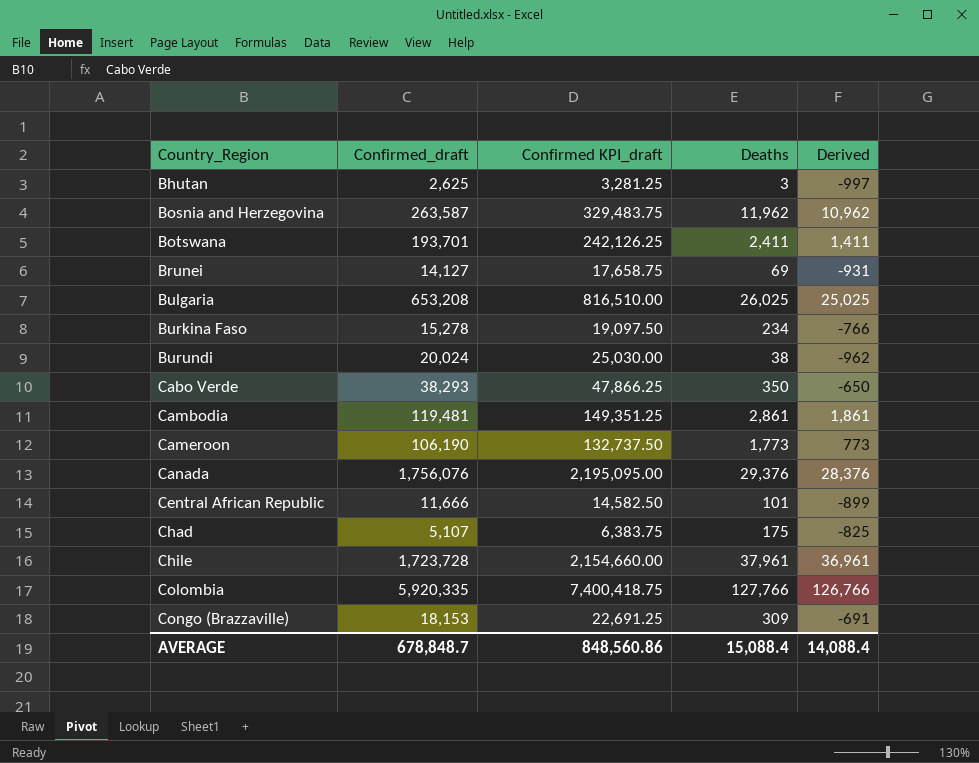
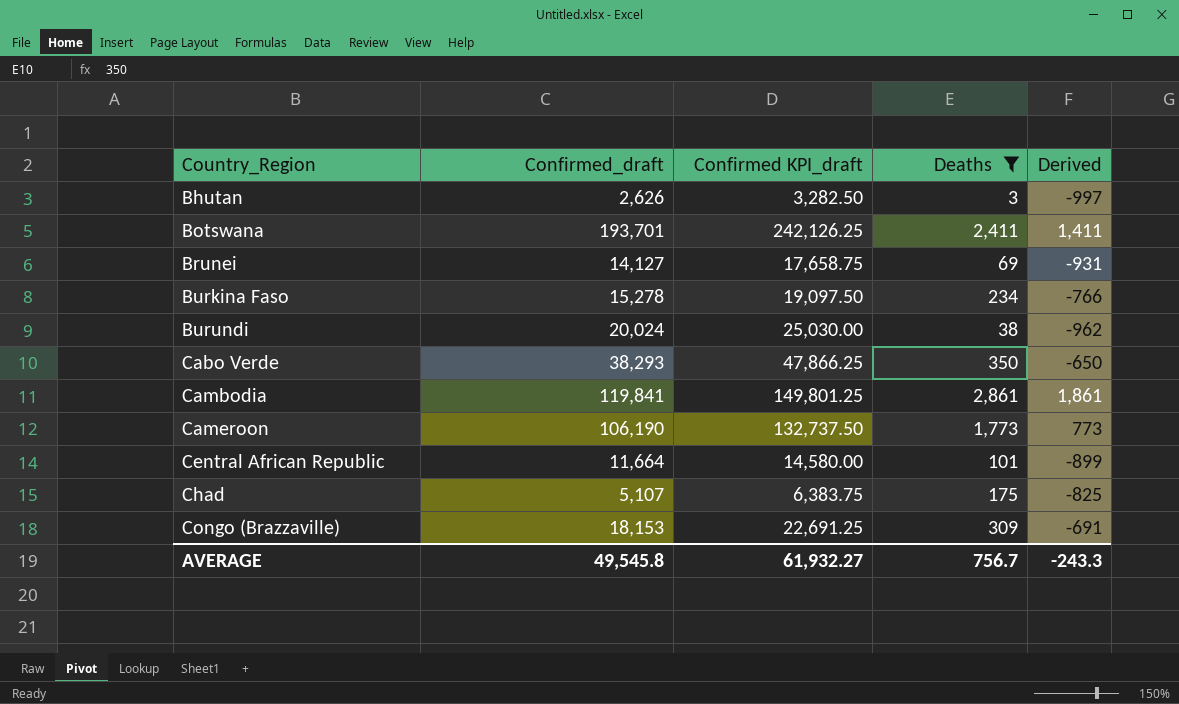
filter: none -> Deaths <= 2,861
Bhutan | Confirmed_draft: 2,625 -> 2,626
Bhutan | Confirmed KPI_draft: 3,281.25 -> 3,282.50
Cambodia | Confirmed_draft: 119,481 -> 119,841
Cambodia | Confirmed KPI_draft: 149,351.25 -> 149,801.25
Central African Republic | Confirmed_draft: 11,666 -> 11,664
Central African Republic | Confirmed KPI_draft: 14,582.50 -> 14,580.00
AVERAGE | Confirmed_draft: 678,848.7 -> 49,545.8
AVERAGE | Confirmed KPI_draft: 848,560.86 -> 61,932.27
AVERAGE | Deaths: 15,088.4 -> 756.7
AVERAGE | Derived: 14,088.4 -> -243.3

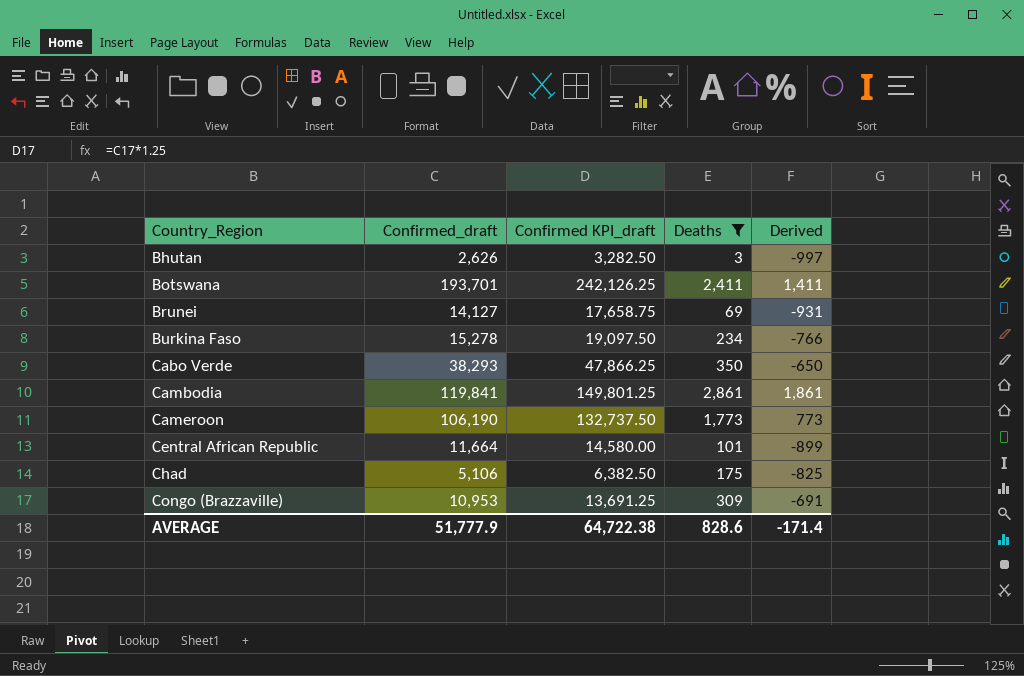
row Burundi: 20,024 | 25,030.00 | 38 | -962 -> none
Chad | Confirmed_draft: 5,107 -> 5,106
Chad | Confirmed KPI_draft: 6,383.75 -> 6,382.50
Congo (Brazzaville) | Confirmed_draft: 18,153 -> 10,953
Congo (Brazzaville) | Confirmed KPI_draft: 22,691.25 -> 13,691.25
AVERAGE | Confirmed_draft: 49,545.8 -> 51,777.9
AVERAGE | Confirmed KPI_draft: 61,932.27 -> 64,722.38
AVERAGE | Deaths: 756.7 -> 828.6
AVERAGE | Derived: -243.3 -> -171.4

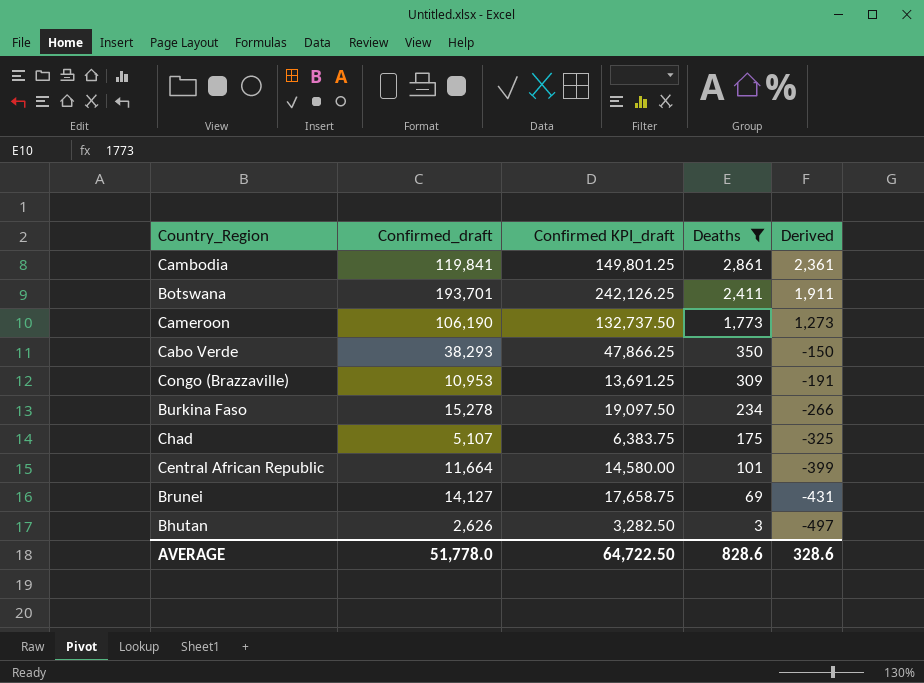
row order: Country_Region ascending -> Deaths descending
column Derived | formula: [Deaths] - 1000 -> [Deaths] - 500
Chad | Confirmed_draft: 5,106 -> 5,107
Chad | Confirmed KPI_draft: 6,382.50 -> 6,383.75
AVERAGE | Confirmed_draft: 51,777.9 -> 51,778.0
AVERAGE | Confirmed KPI_draft: 64,722.38 -> 64,722.50
AVERAGE | Derived: -171.4 -> 328.6

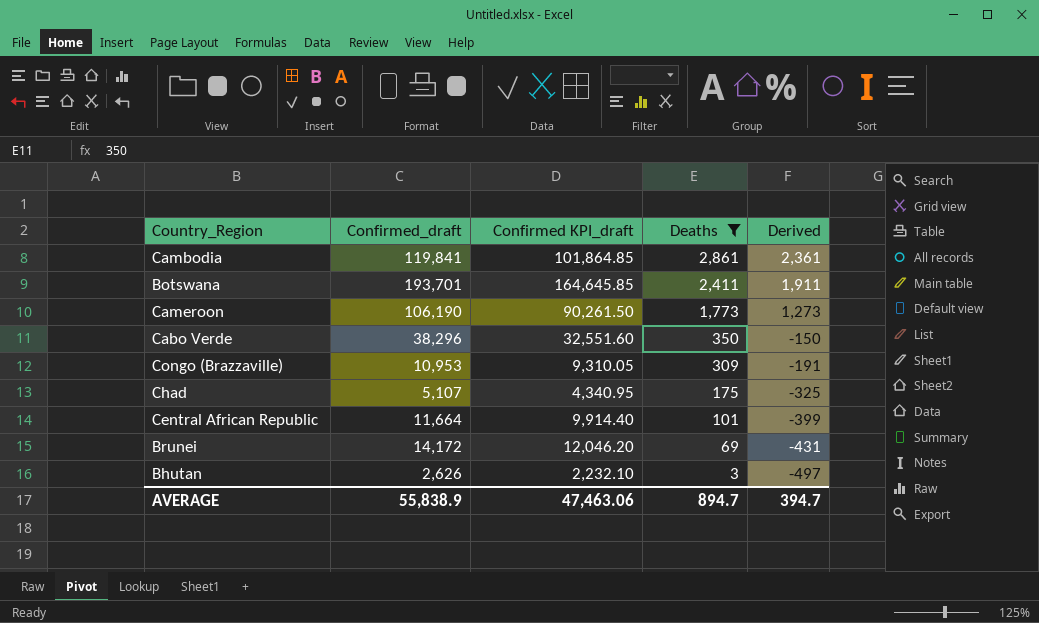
column Confirmed KPI_draft | formula: [Confirmed_draft] * 1.25 -> [Confirmed_draft] * 0.85
row Burkina Faso: 15,278 | 19,097.50 | 234 | -266 -> none
Cabo Verde | Confirmed_draft: 38,293 -> 38,296
Brunei | Confirmed_draft: 14,127 -> 14,172
AVERAGE | Confirmed_draft: 51,778.0 -> 55,838.9
AVERAGE | Confirmed KPI_draft: 64,722.50 -> 47,463.06
AVERAGE | Deaths: 828.6 -> 894.7
AVERAGE | Derived: 328.6 -> 394.7

